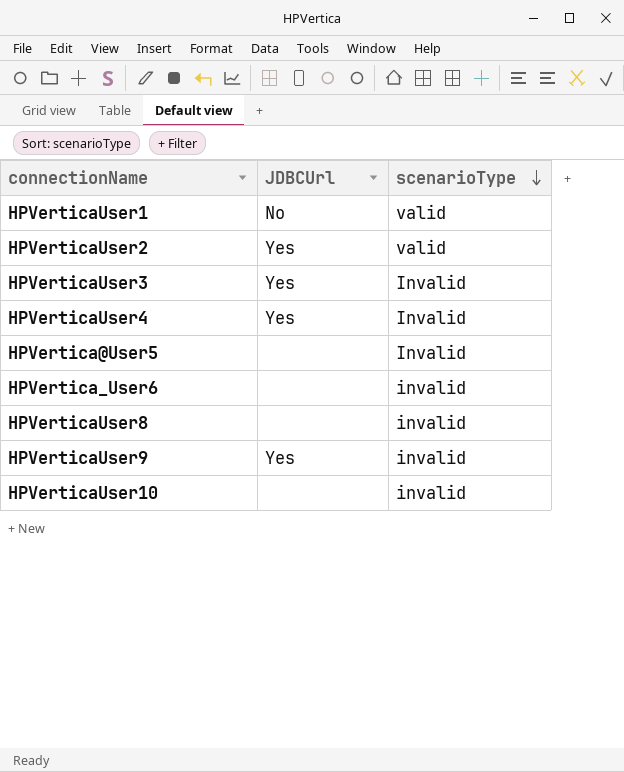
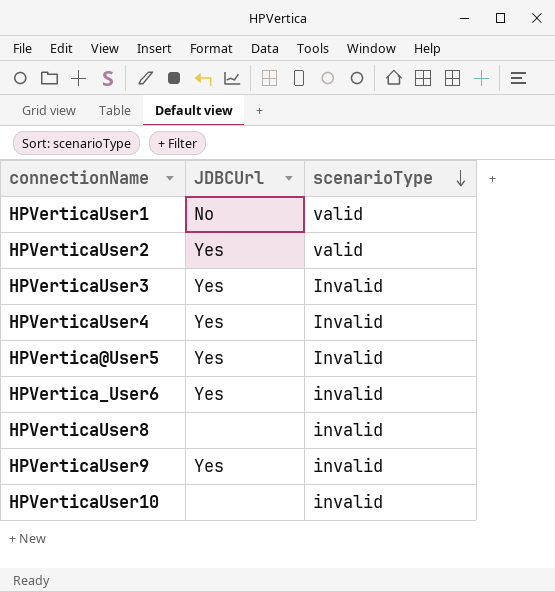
HPVertica@User5 | JDBCUrl: none -> Yes
HPVertica_User6 | JDBCUrl: none -> Yes

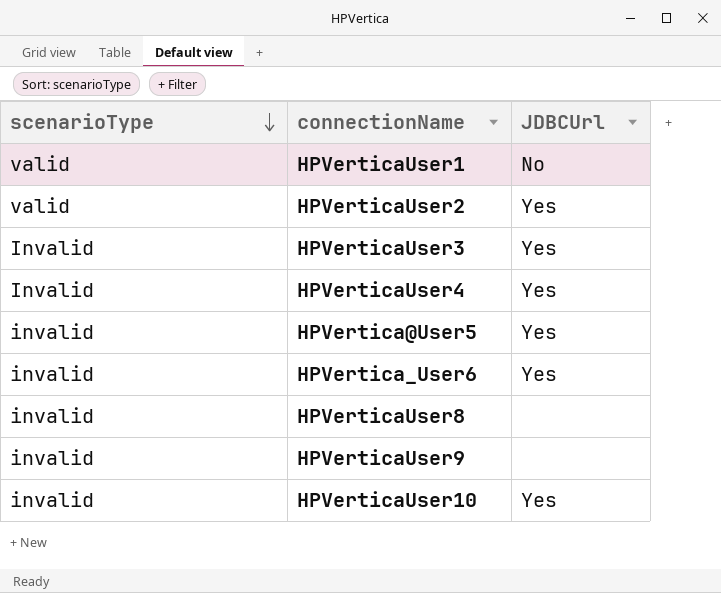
column scenarioType | position: 3 -> 1
HPVertica@User5 | scenarioType: Invalid -> invalid
HPVerticaUser9 | JDBCUrl: Yes -> none
HPVerticaUser10 | JDBCUrl: none -> Yes

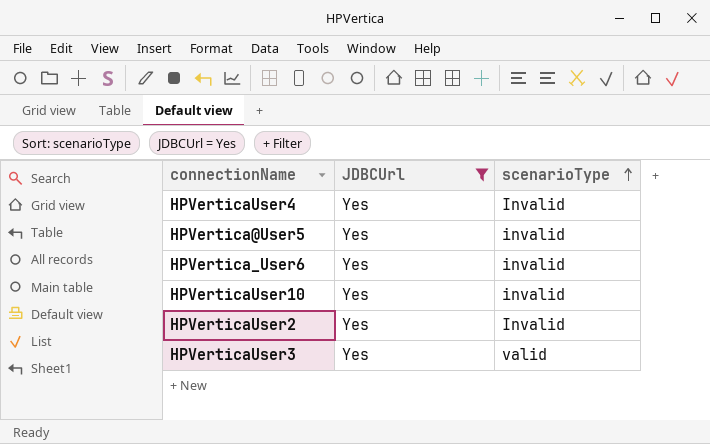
filter: none -> JDBCUrl = Yes
row order: scenarioType descending -> scenarioType ascending
column scenarioType | position: 1 -> 3
HPVerticaUser2 | scenarioType: valid -> Invalid
HPVerticaUser3 | scenarioType: Invalid -> valid

